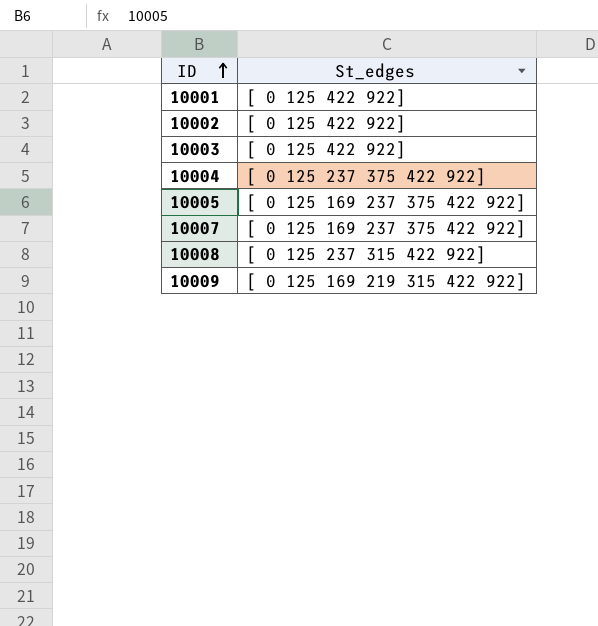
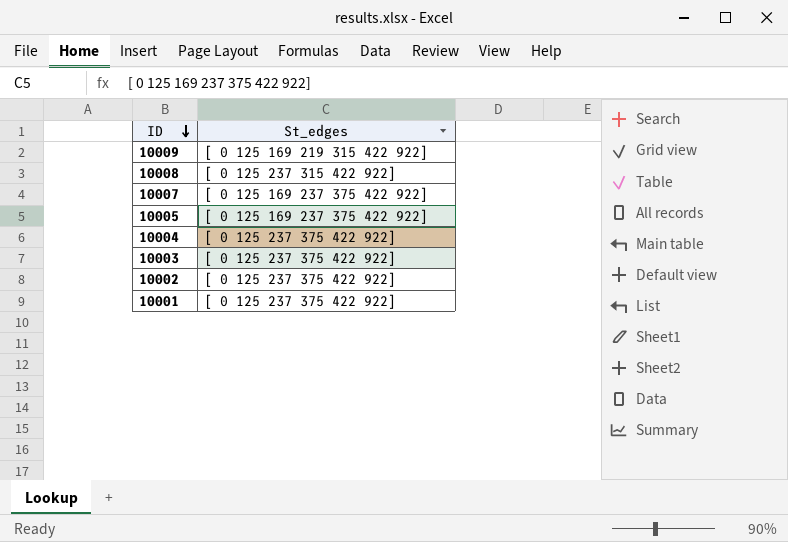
row order: ID ascending -> ID descending
10003 | St_edges: [ 0 125 422 922] -> [ 0 125 237 375 422 922]
10002 | St_edges: [ 0 125 422 922] -> [ 0 125 237 375 422 922]
10001 | St_edges: [ 0 125 422 922] -> [ 0 125 237 375 422 922]

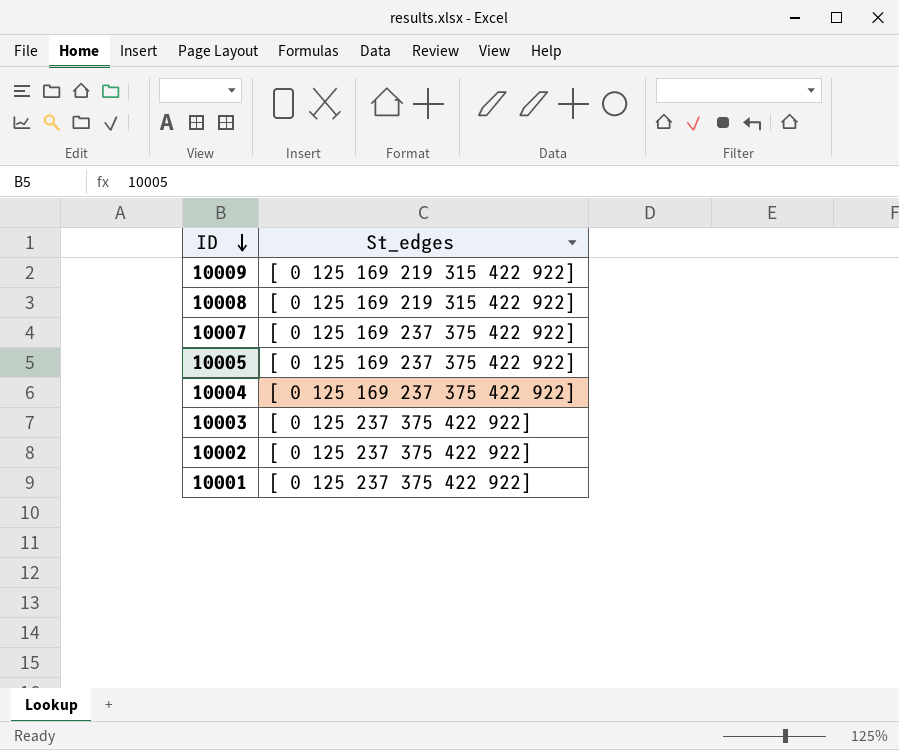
10008 | St_edges: [ 0 125 237 315 422 922] -> [ 0 125 169 219 315 422 922]
10004 | St_edges: [ 0 125 237 375 422 922] -> [ 0 125 169 237 375 422 922]

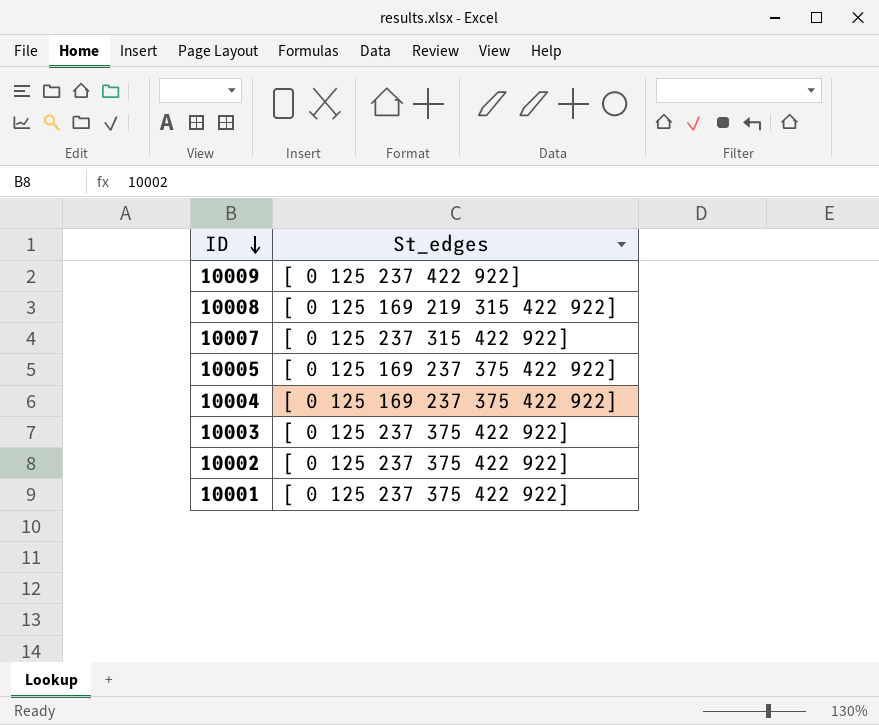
10009 | St_edges: [ 0 125 169 219 315 422 922] -> [ 0 125 237 422 922]
10007 | St_edges: [ 0 125 169 237 375 422 922] -> [ 0 125 237 315 422 922]

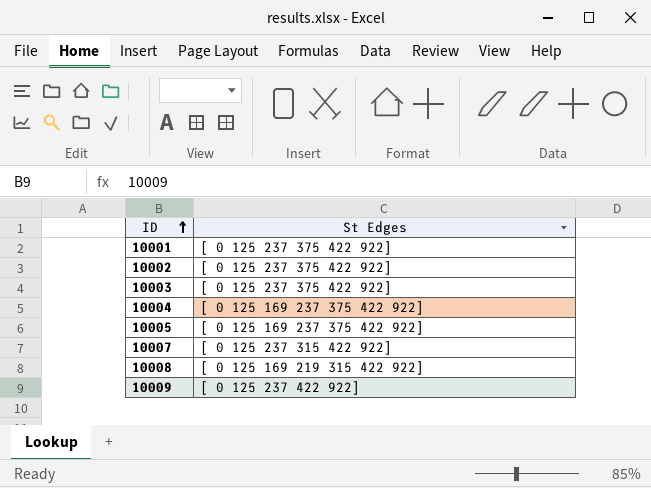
row order: ID descending -> ID ascending
column name: St_edges -> St Edges

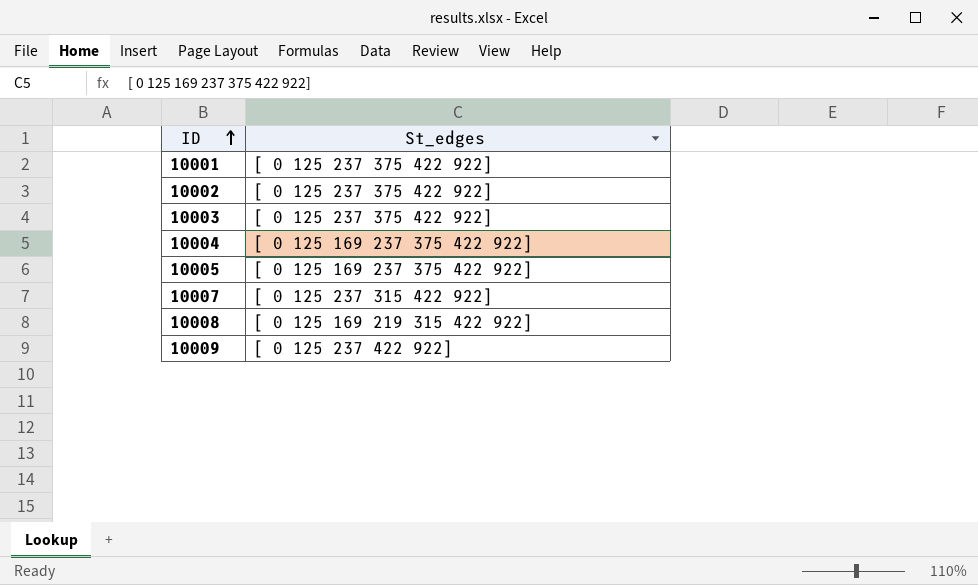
column name: St Edges -> St_edges

